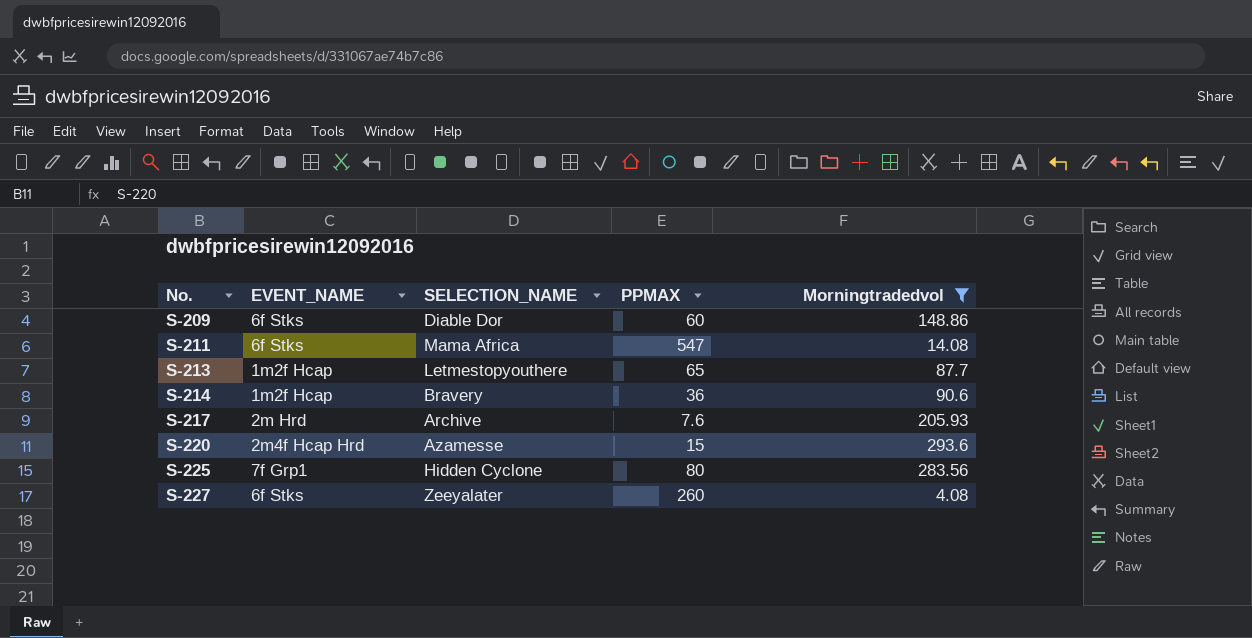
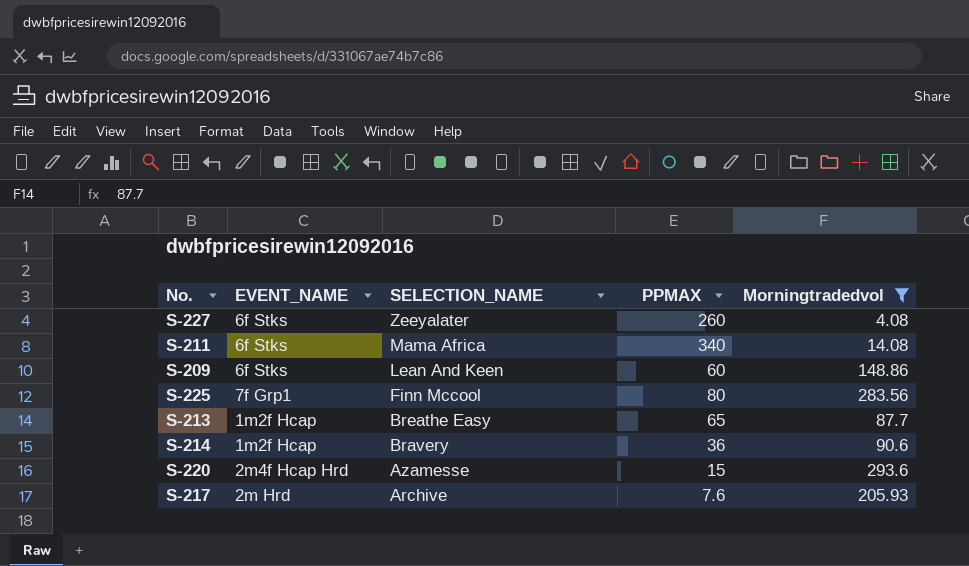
row order: No. ascending -> SELECTION_NAME descending
S-211 | PPMAX: 547 -> 340
S-209 | SELECTION_NAME: Diable Dor -> Lean And Keen
S-225 | SELECTION_NAME: Hidden Cyclone -> Finn Mccool
S-213 | SELECTION_NAME: Letmestopyouthere -> Breathe Easy

